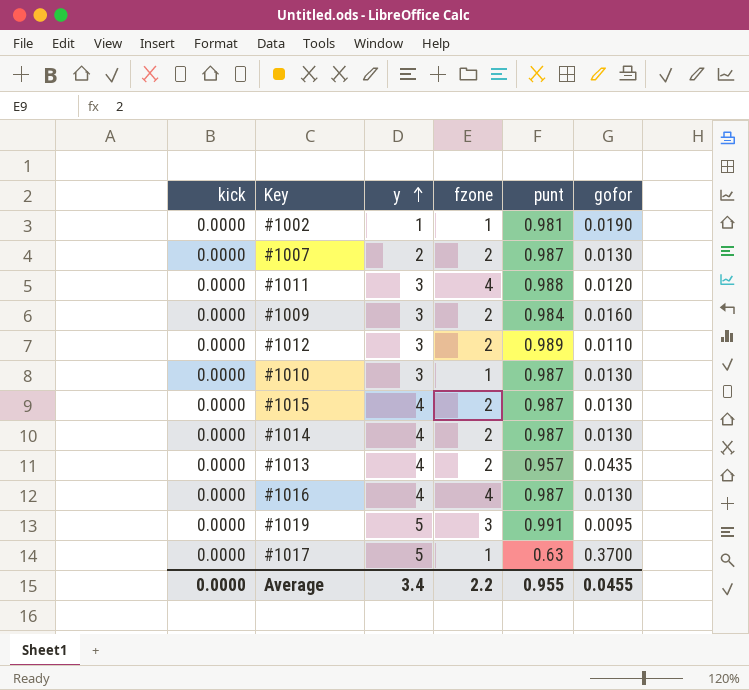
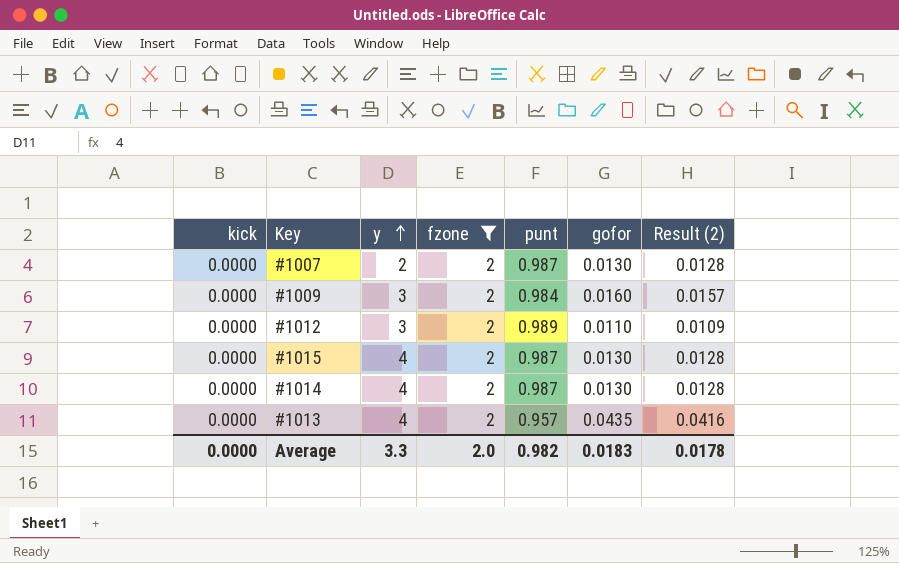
filter: none -> fzone = 2
column Result (2) | formula: none -> [punt] * [gofor]
Average | y: 3.4 -> 3.3
Average | fzone: 2.2 -> 2.0
Average | punt: 0.955 -> 0.982
Average | gofor: 0.0455 -> 0.0183

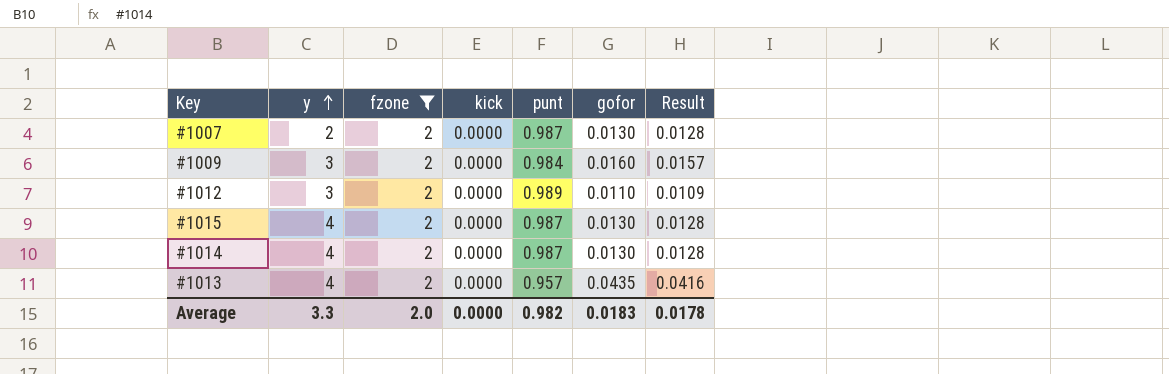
column kick | position: 1 -> 4
column name: Result (2) -> Result

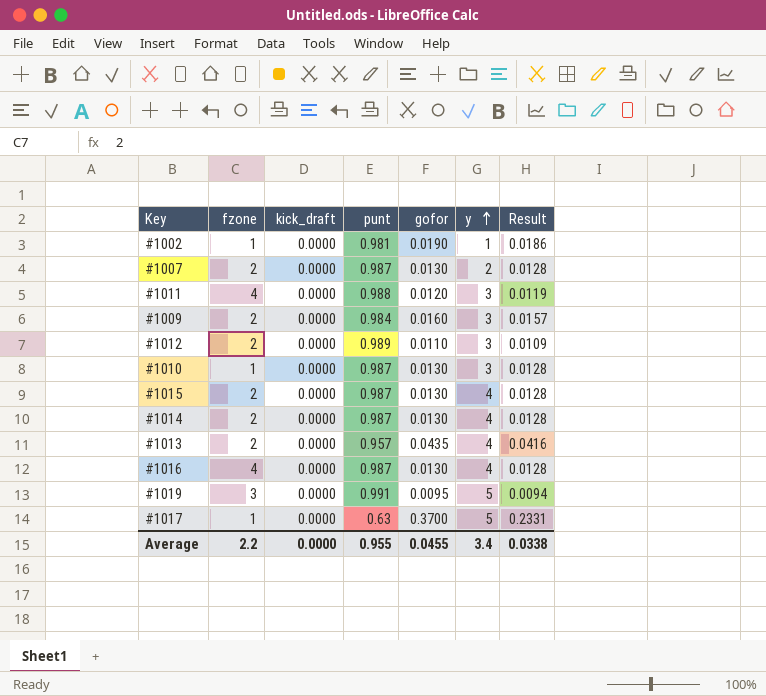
filter: fzone = 2 -> none
column name: kick -> kick_draft
column y | position: 2 -> 6
Average | fzone: 2.0 -> 2.2
Average | punt: 0.982 -> 0.955
Average | gofor: 0.0183 -> 0.0455
Average | y: 3.3 -> 3.4
Average | Result: 0.0178 -> 0.0338

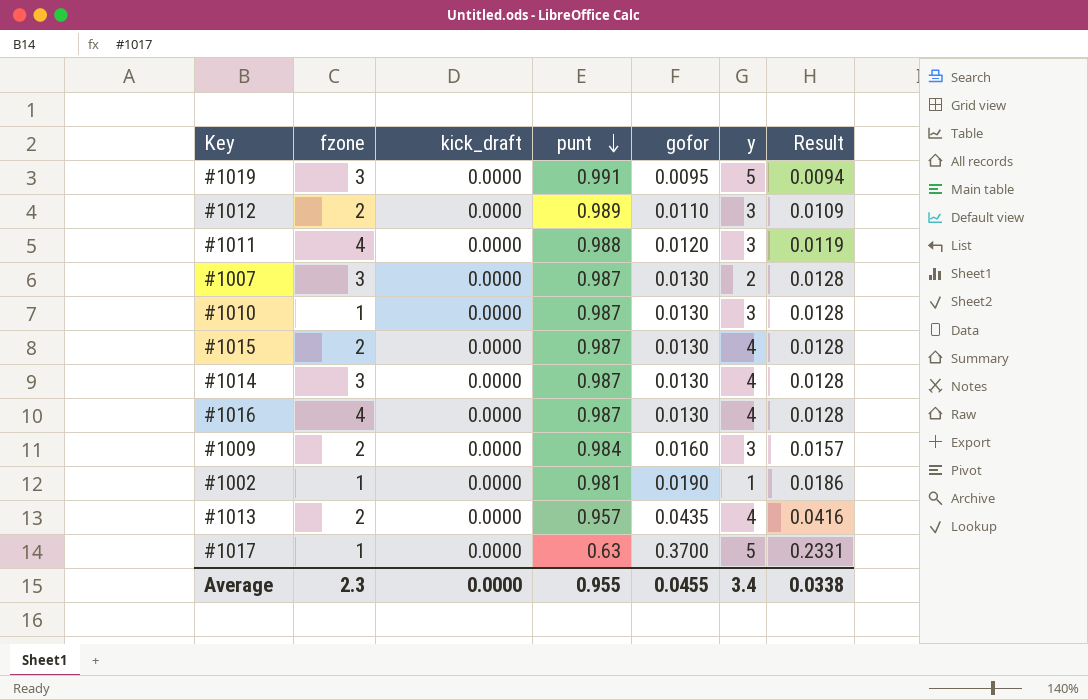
row order: y ascending -> punt descending
#1007 | fzone: 2 -> 3
#1014 | fzone: 2 -> 3
Average | fzone: 2.2 -> 2.3

